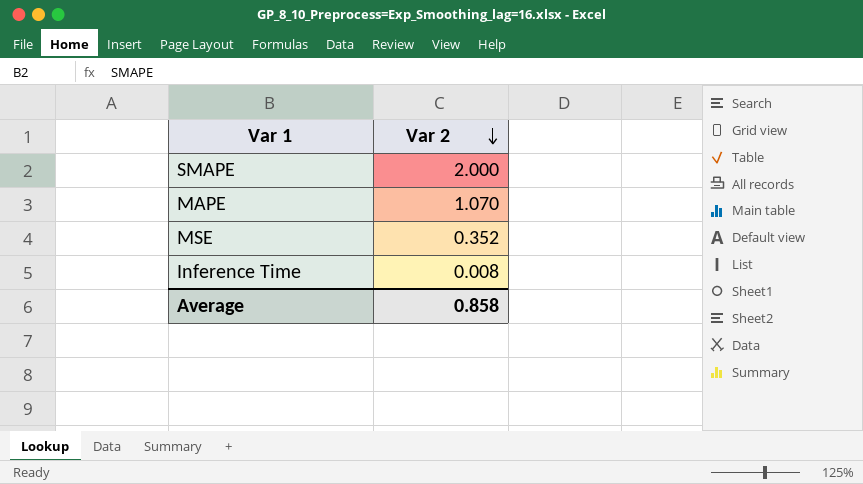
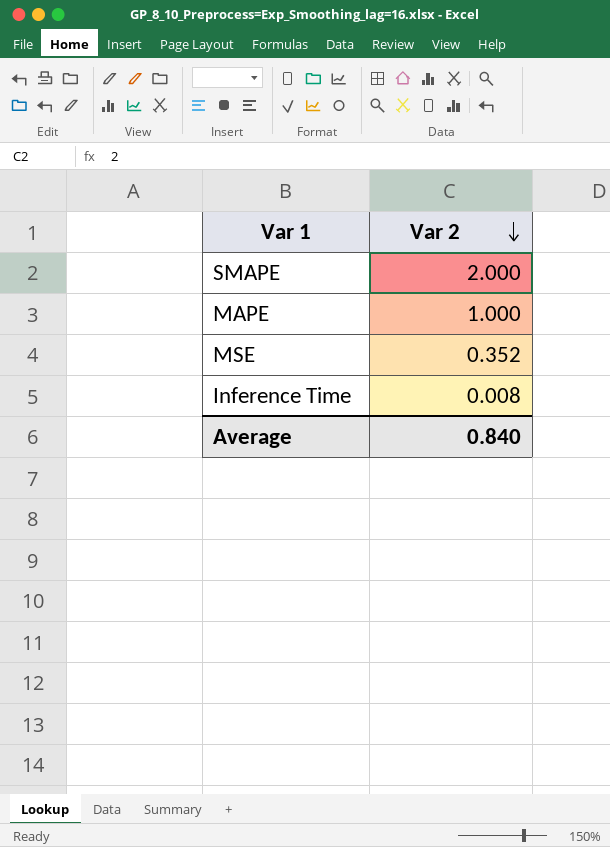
MAPE | Var 2: 1.070 -> 1.000
Average | Var 2: 0.858 -> 0.840

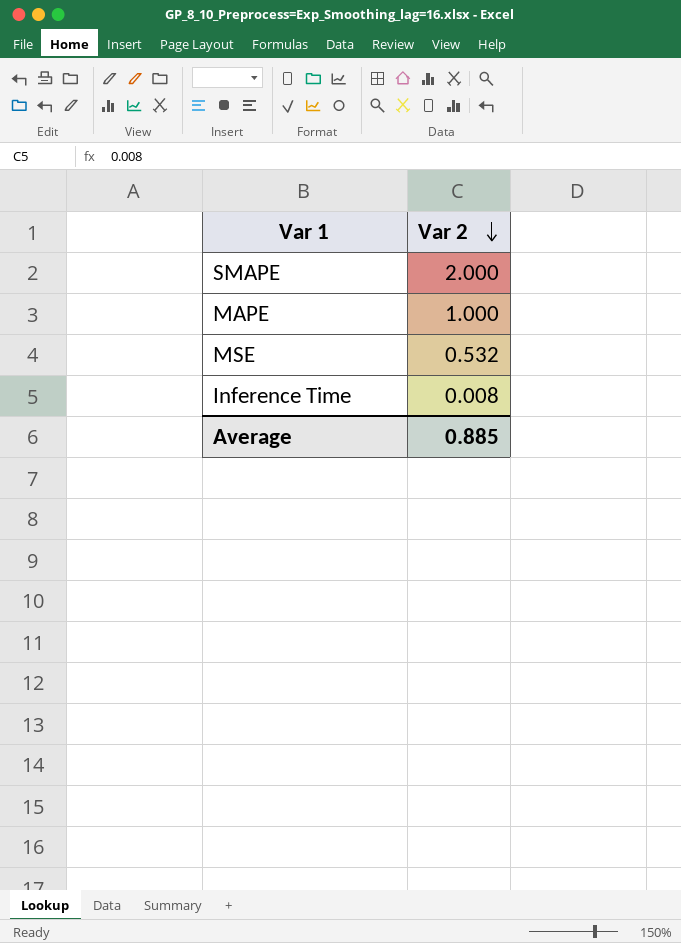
MSE | Var 2: 0.352 -> 0.532
Average | Var 2: 0.840 -> 0.885

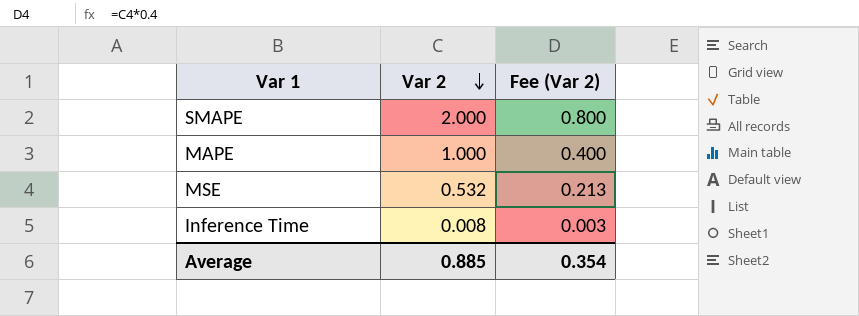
column Fee (Var 2) | formula: none -> [Var 2] * 0.4

